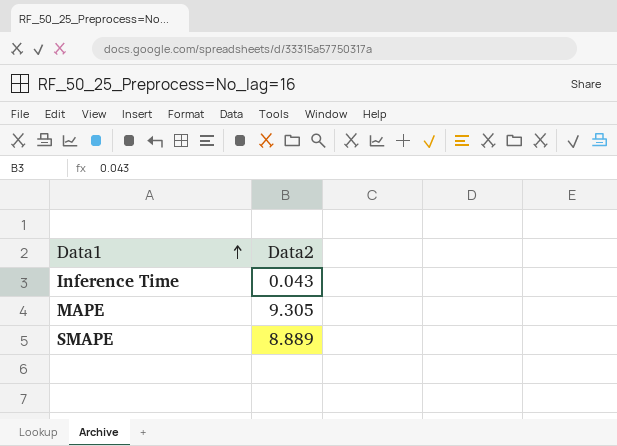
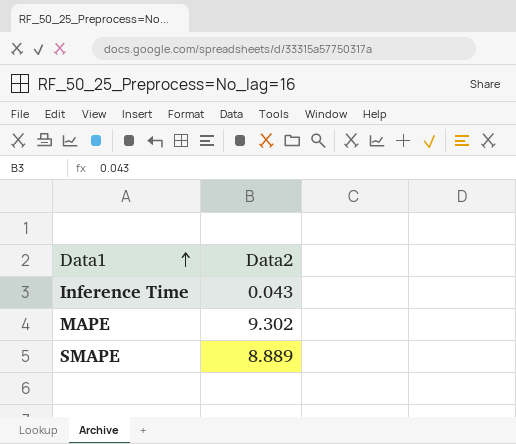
MAPE | Data2: 9.305 -> 9.302

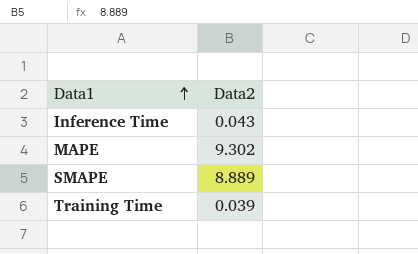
row Training Time: none -> 0.039

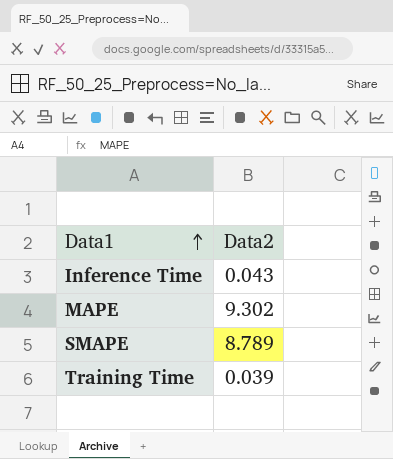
SMAPE | Data2: 8.889 -> 8.789

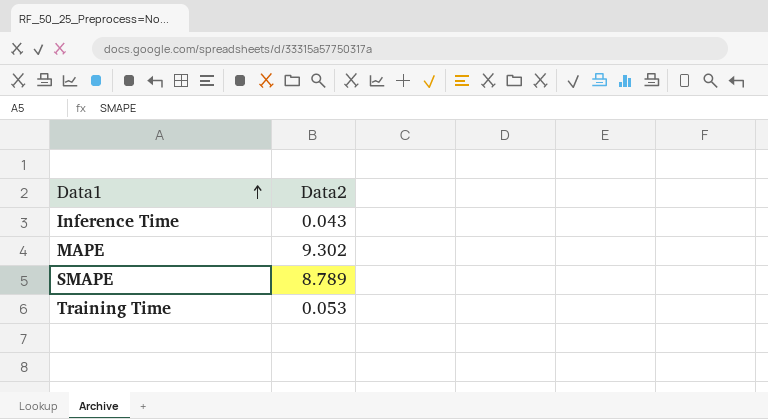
Training Time | Data2: 0.039 -> 0.053

